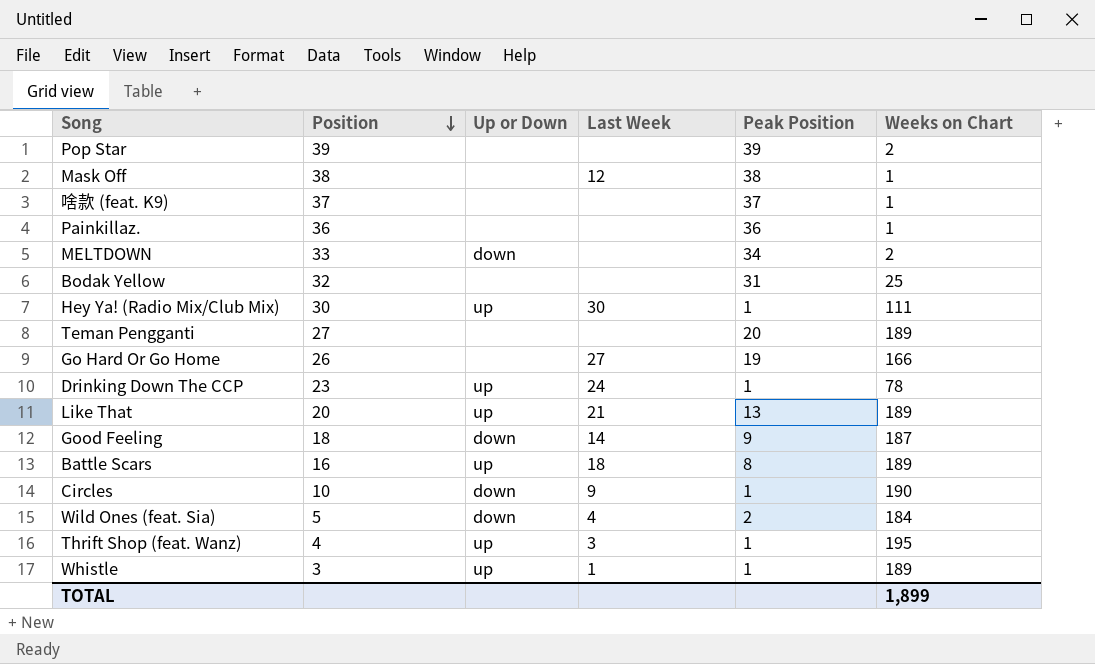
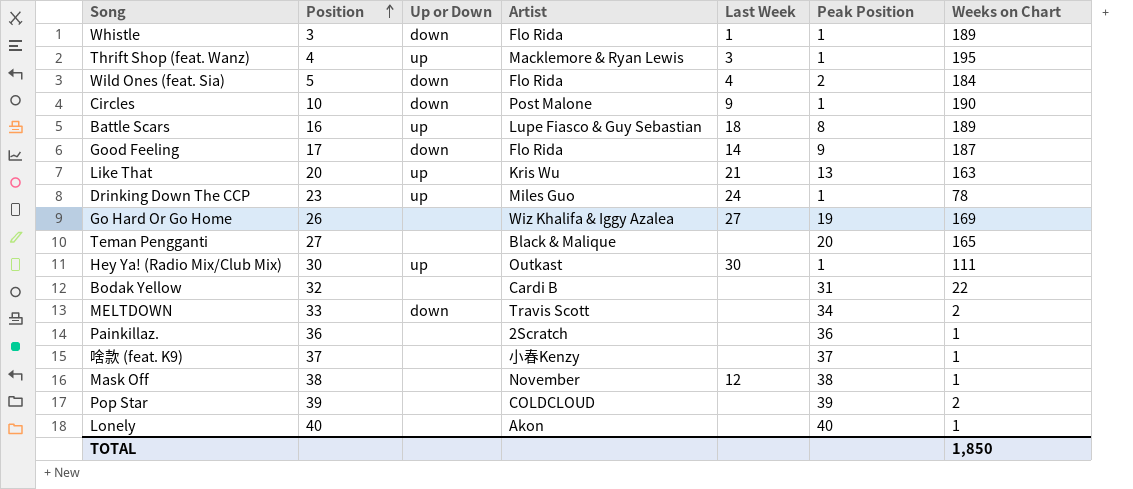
row order: Position descending -> Position ascending
column Artist | position: none -> 4
Whistle | Up or Down: up -> down
Good Feeling | Position: 18 -> 17
Like That | Weeks on Chart: 189 -> 163
Go Hard Or Go Home | Weeks on Chart: 166 -> 169
Teman Pengganti | Weeks on Chart: 189 -> 165
Bodak Yellow | Weeks on Chart: 25 -> 22
row Lonely: none -> 40 | none | Akon | none | 40 | 1
TOTAL | Weeks on Chart: 1,899 -> 1,850

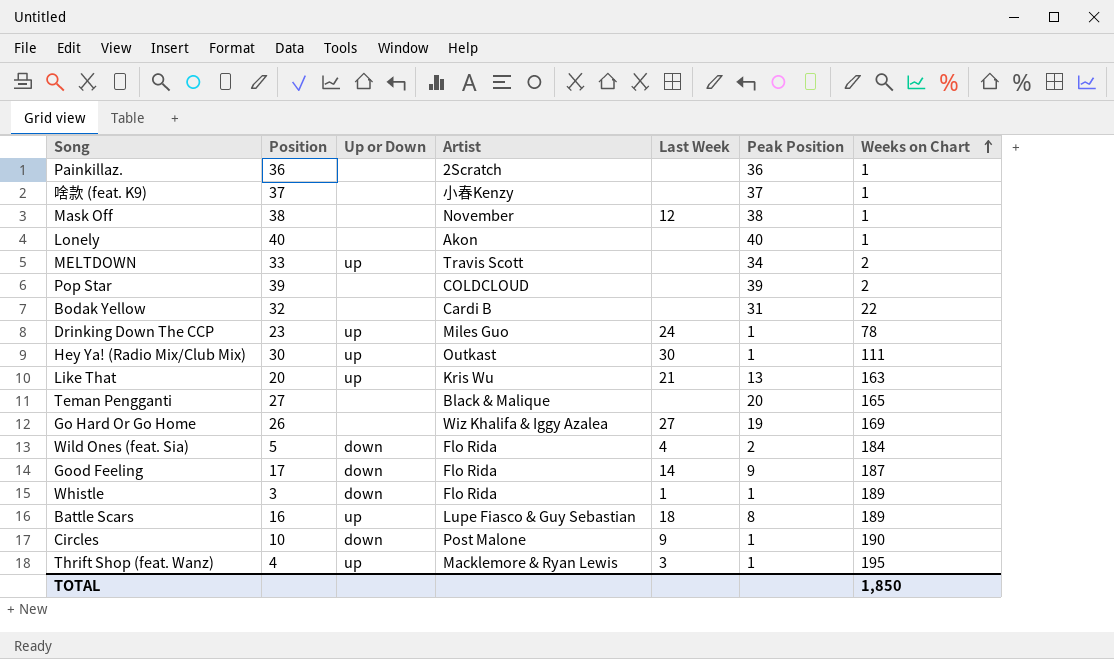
row order: Position ascending -> Weeks on Chart ascending
MELTDOWN | Up or Down: down -> up

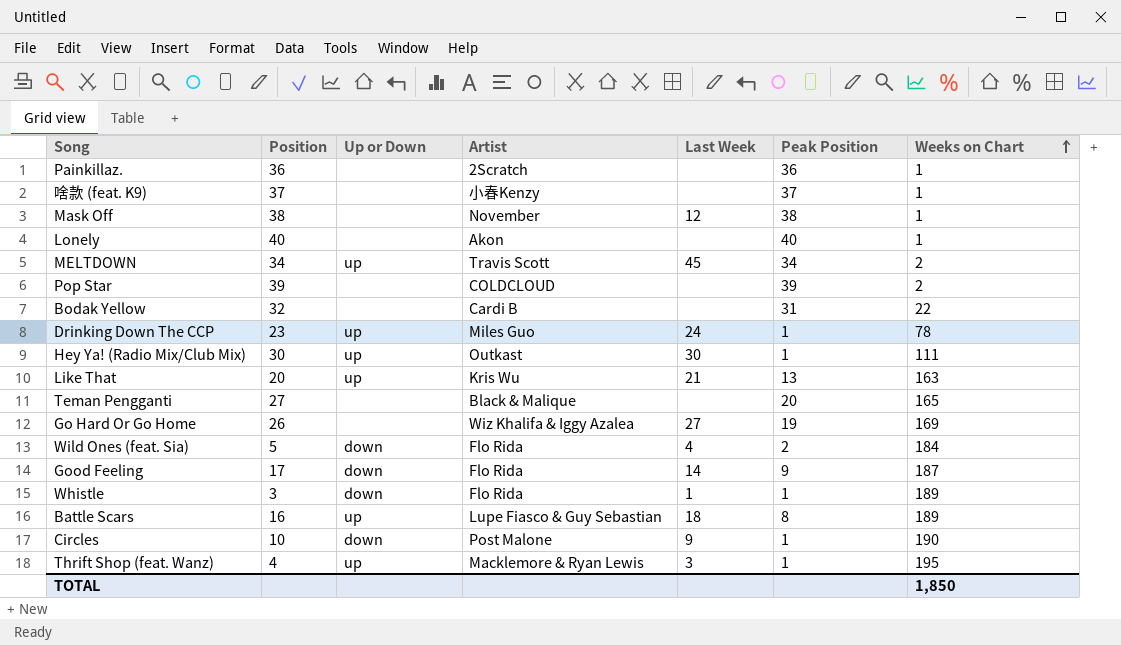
MELTDOWN | Position: 33 -> 34
MELTDOWN | Last Week: none -> 45

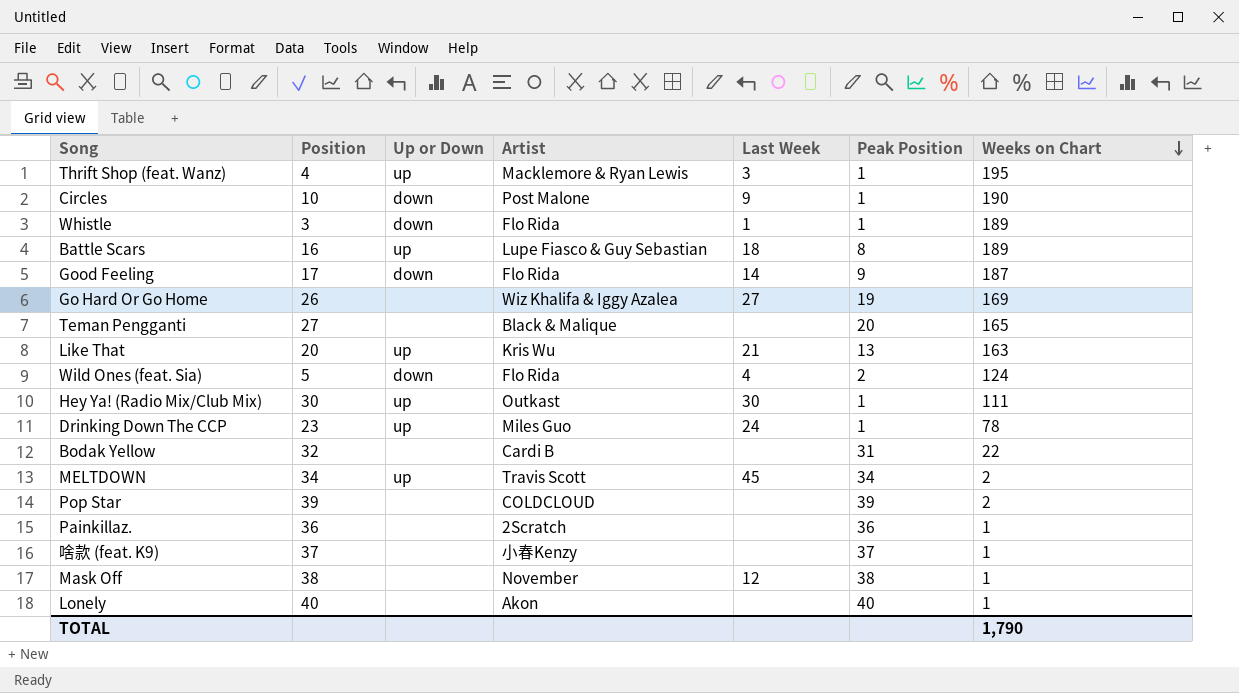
row order: Weeks on Chart ascending -> Weeks on Chart descending
Wild Ones (feat. Sia) | Weeks on Chart: 184 -> 124
TOTAL | Weeks on Chart: 1,850 -> 1,790

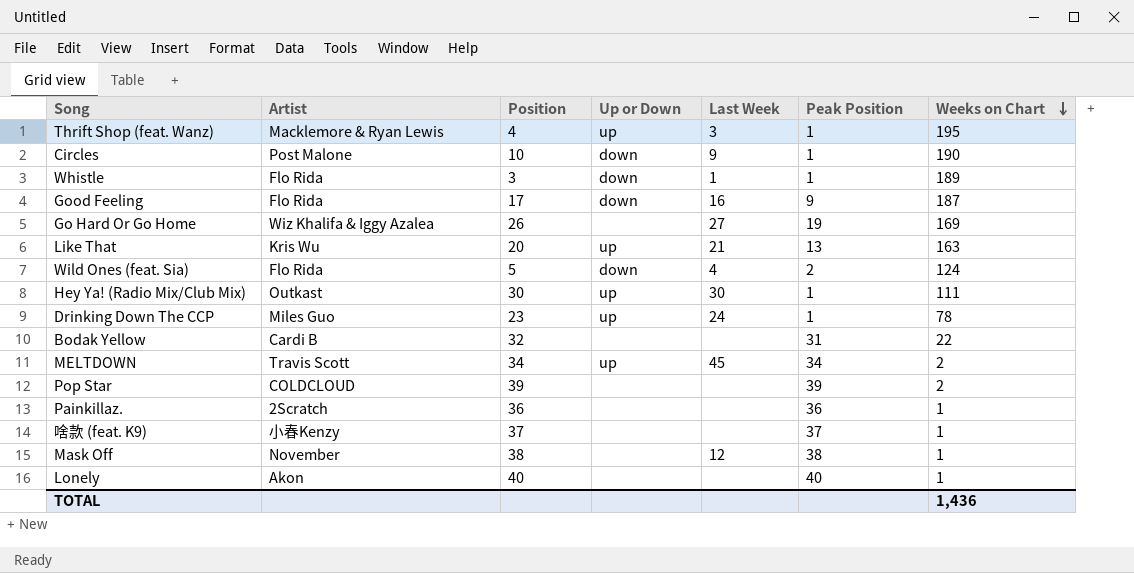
column Artist | position: 4 -> 2
row Battle Scars: 16 | up | Lupe Fiasco & Guy Sebastian | 18 | 8 | 189 -> none
row Teman Pengganti: 27 | none | Black & Malique | none | 20 | 165 -> none
Good Feeling | Last Week: 14 -> 16
TOTAL | Weeks on Chart: 1,790 -> 1,436

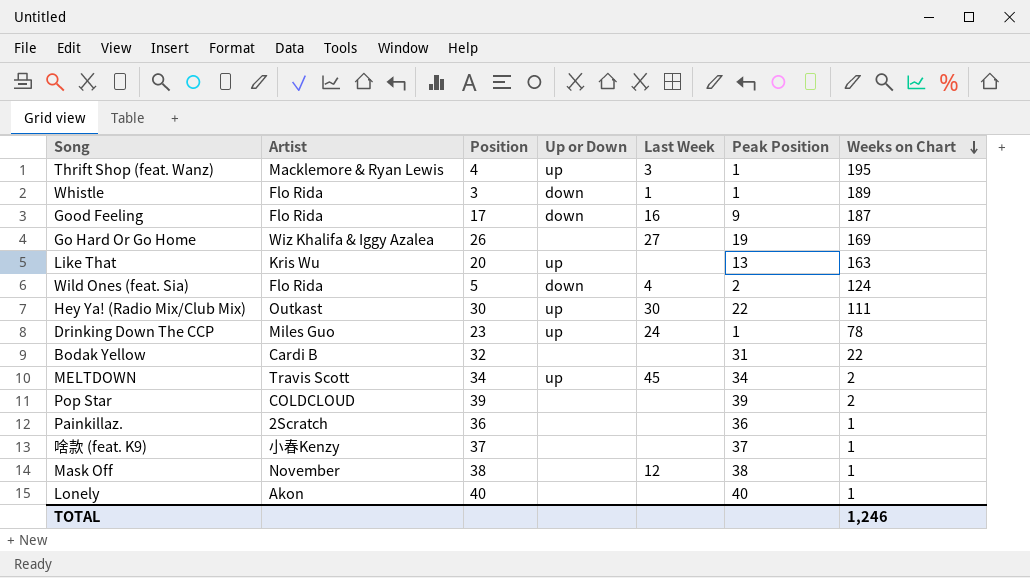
row Circles: Post Malone | 10 | down | 9 | 1 | 190 -> none
Like That | Last Week: 21 -> none
Hey Ya! (Radio Mix/Club Mix) | Peak Position: 1 -> 22
TOTAL | Weeks on Chart: 1,436 -> 1,246

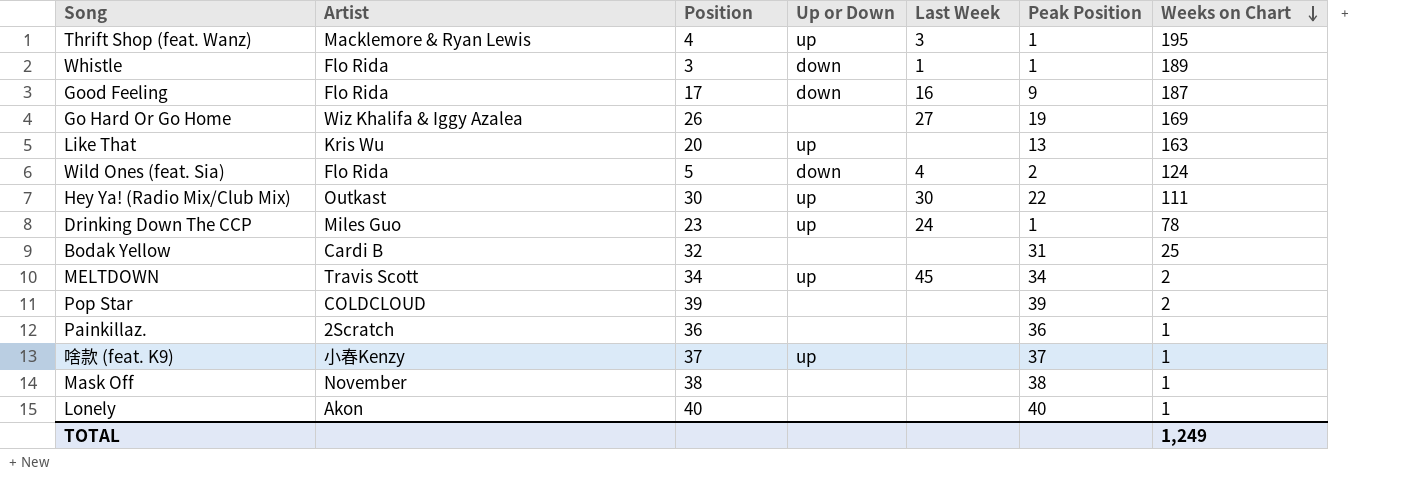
Bodak Yellow | Weeks on Chart: 22 -> 25
啥款 (feat. K9) | Up or Down: none -> up
Mask Off | Last Week: 12 -> none
TOTAL | Weeks on Chart: 1,246 -> 1,249

